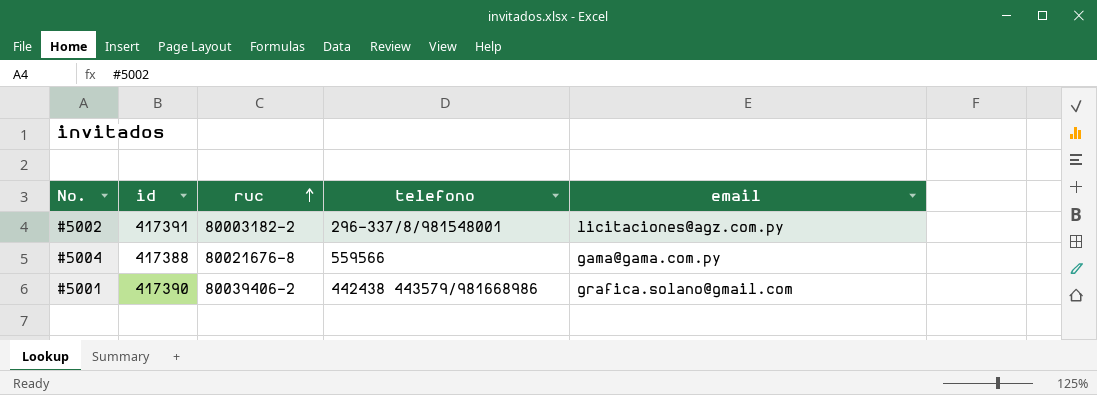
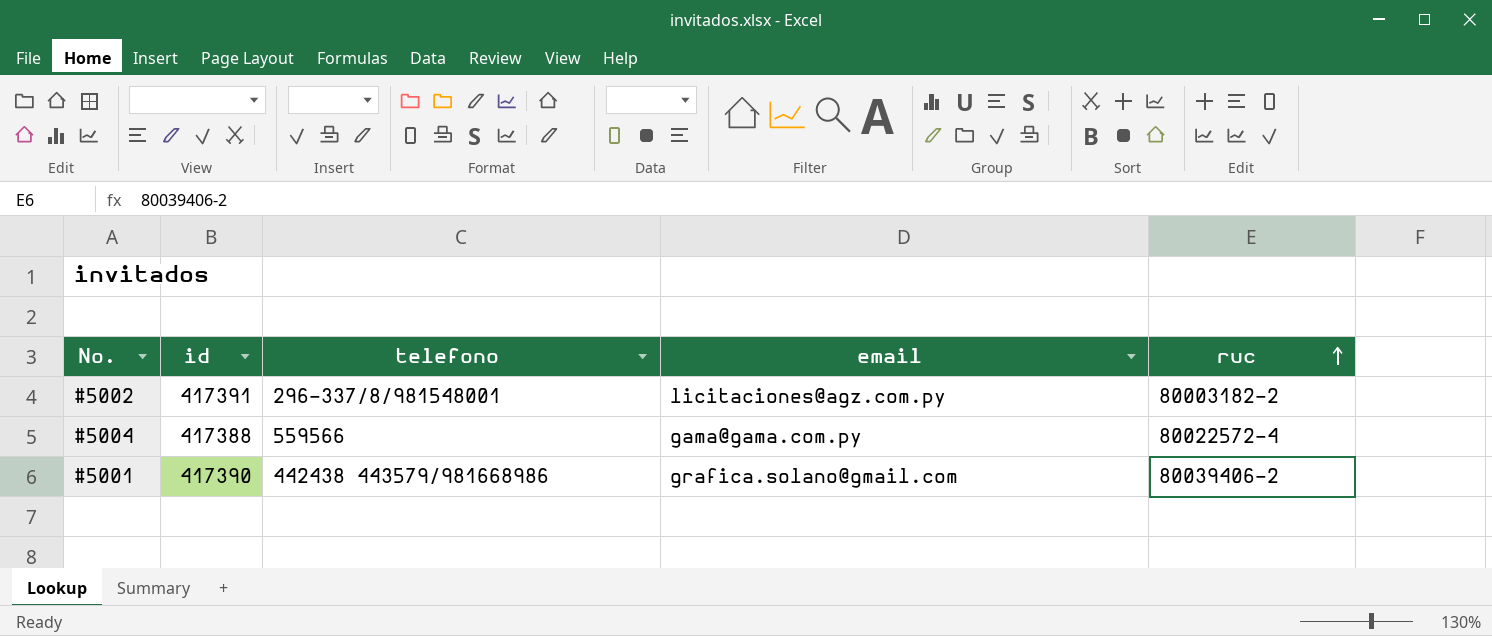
column ruc | position: 3 -> 5
#5004 | ruc: 80021676-8 -> 80022572-4

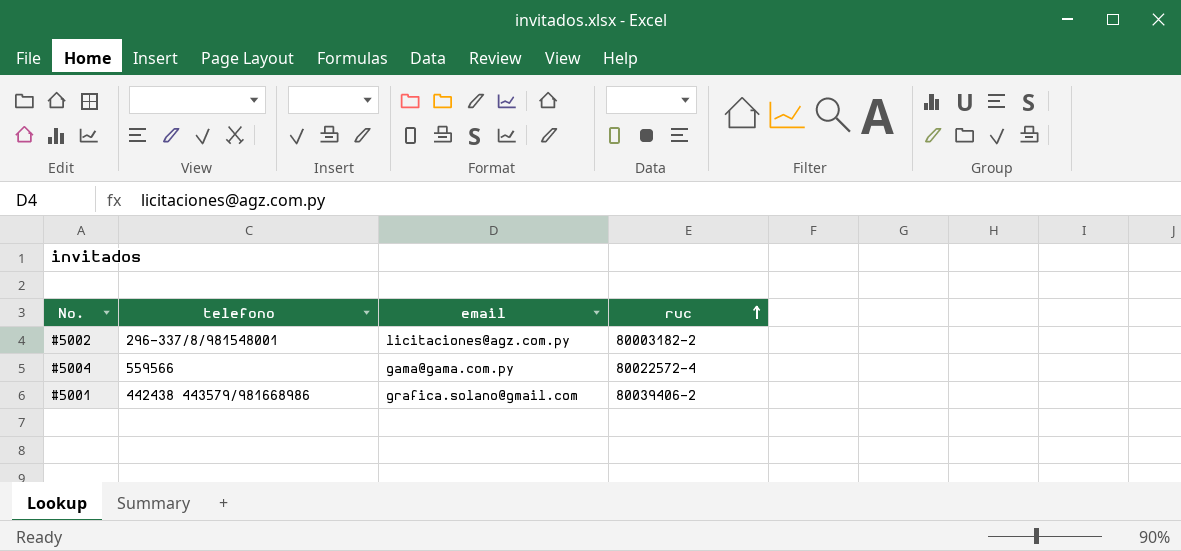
column id | position: 2 -> none

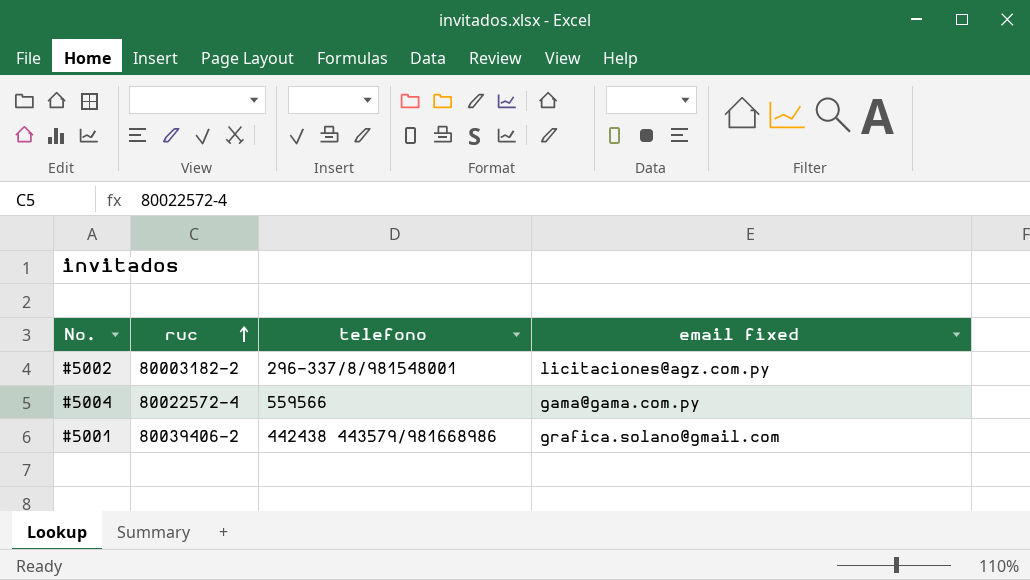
column ruc | position: 4 -> 2
column name: email -> email fixed

